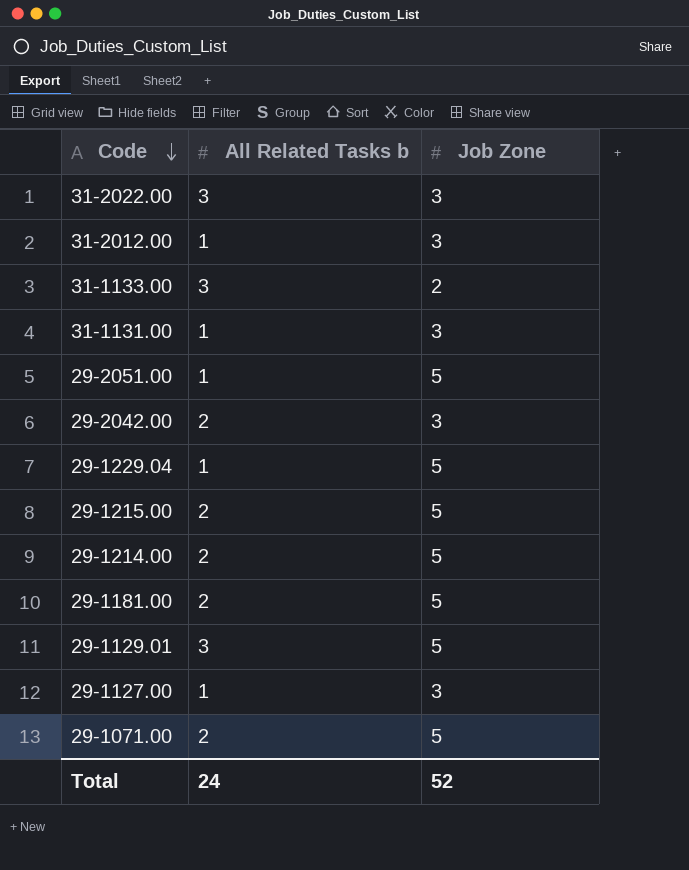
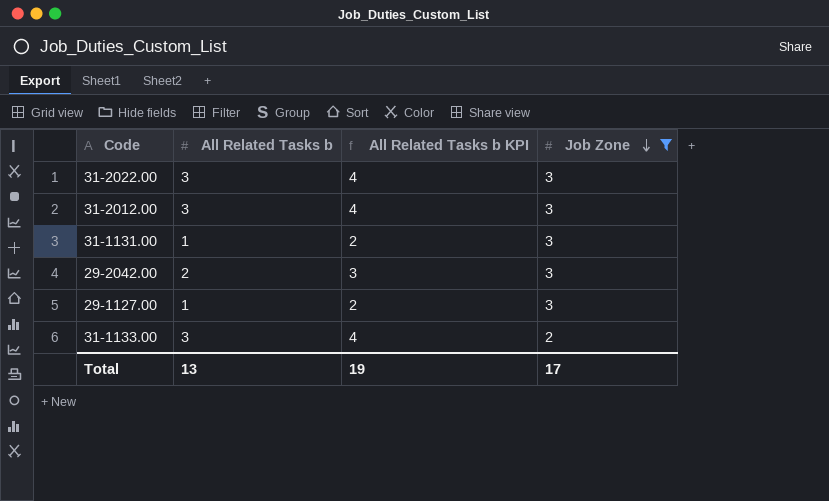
filter: none -> Job Zone != 5
row order: Code descending -> Job Zone descending
column All Related Tasks b KPI | formula: none -> [All Related Tasks b] + 1
31-2012.00 | All Related Tasks b: 1 -> 3
Total | All Related Tasks b: 24 -> 13
Total | Job Zone: 52 -> 17

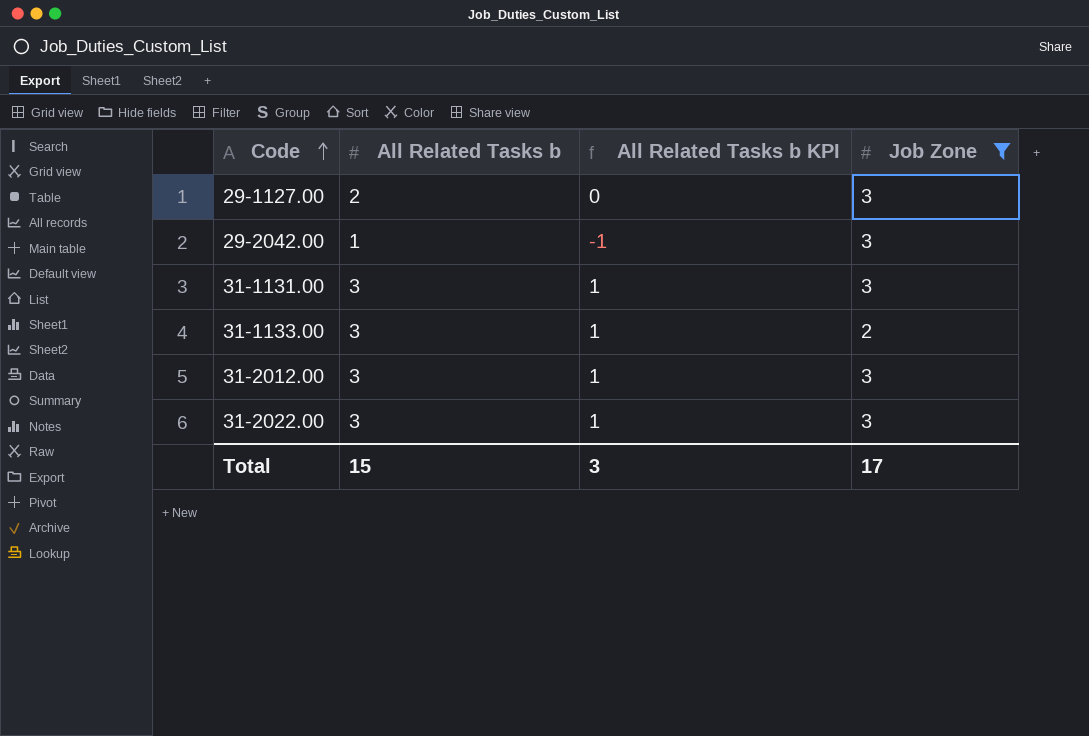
row order: Job Zone descending -> Code ascending
column All Related Tasks b KPI | formula: [All Related Tasks b] + 1 -> [All Related Tasks b] - 2
29-1127.00 | All Related Tasks b: 1 -> 2
29-2042.00 | All Related Tasks b: 2 -> 1
31-1131.00 | All Related Tasks b: 1 -> 3
Total | All Related Tasks b: 13 -> 15
Total | All Related Tasks b KPI: 19 -> 3

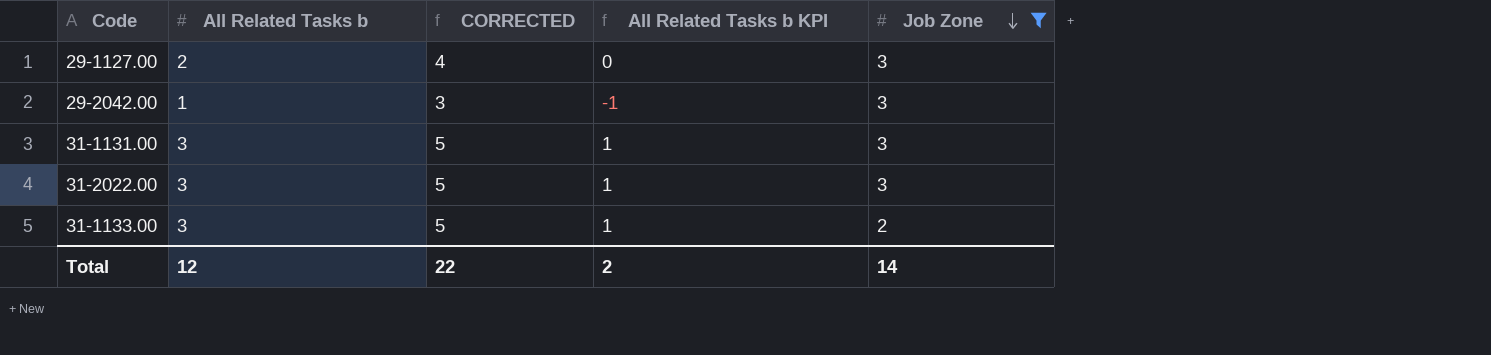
row order: Code ascending -> Job Zone descending
column CORRECTED | formula: none -> [All Related Tasks b] + 2
row 31-2012.00: 3 | 1 | 3 -> none
Total | All Related Tasks b: 15 -> 12
Total | All Related Tasks b KPI: 3 -> 2
Total | Job Zone: 17 -> 14

